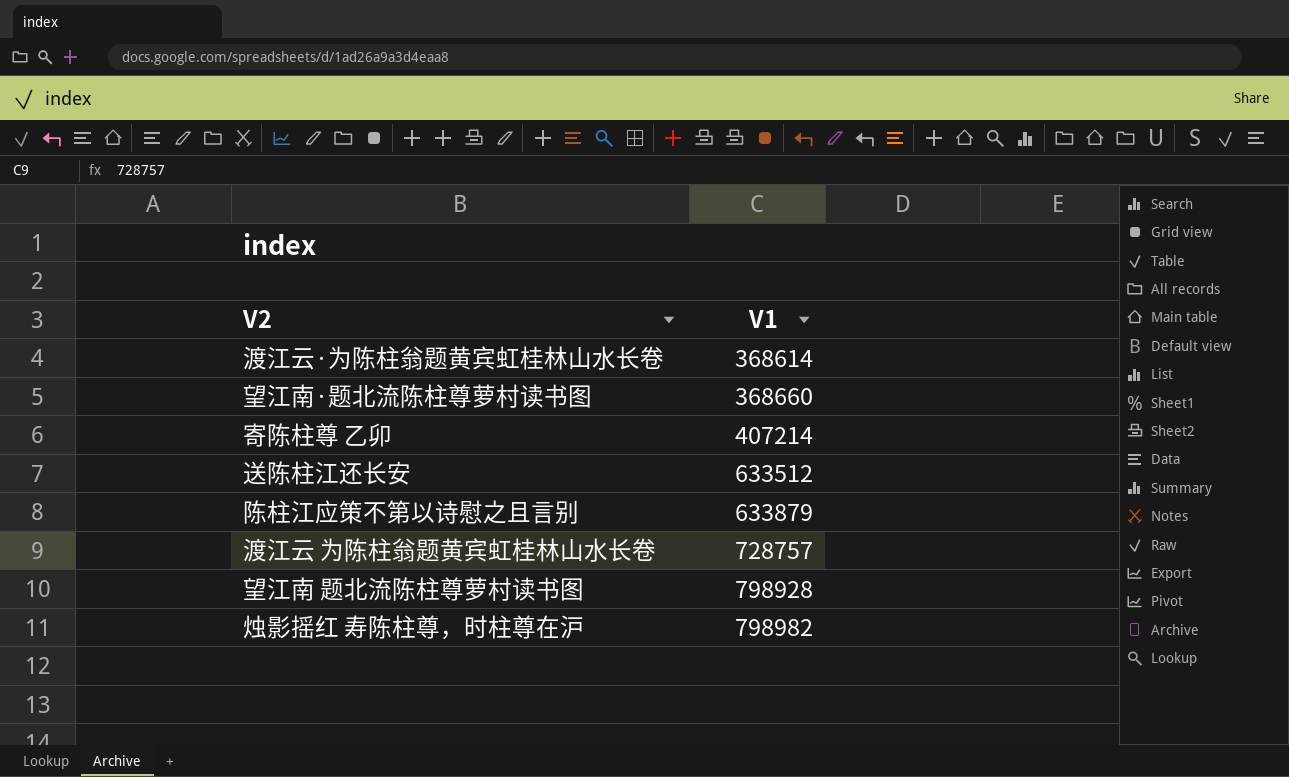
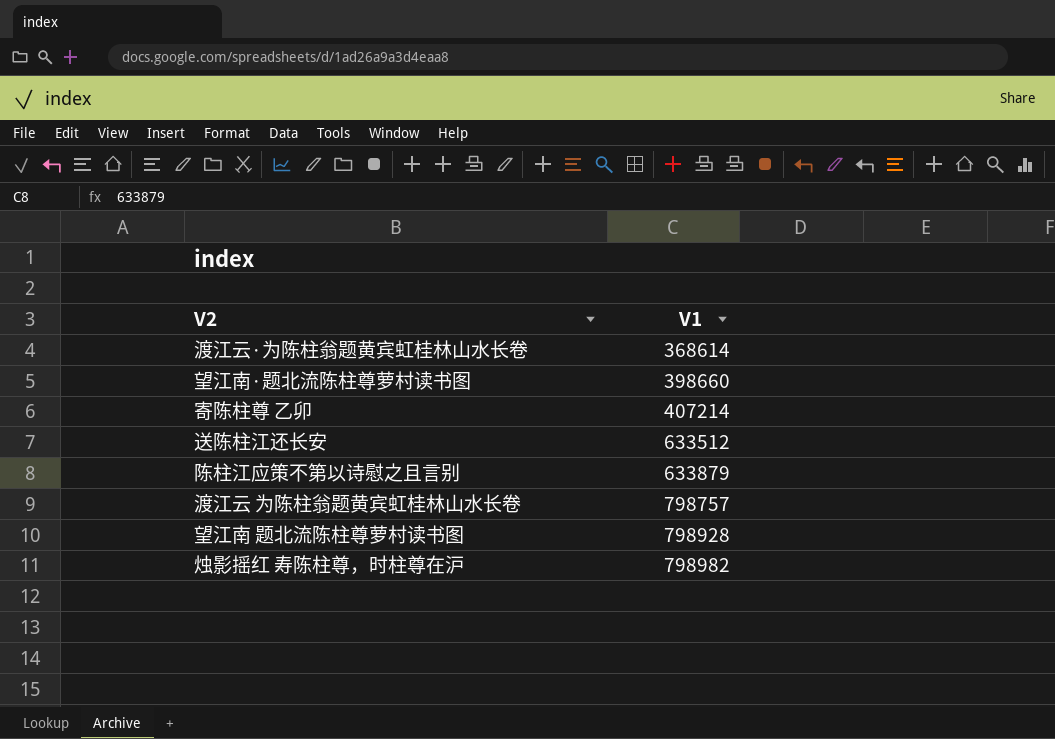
望江南·题北流陈柱尊萝村读书图 | V1: 368660 -> 398660
渡江云 为陈柱翁题黄宾虹桂林山水长卷 | V1: 728757 -> 798757

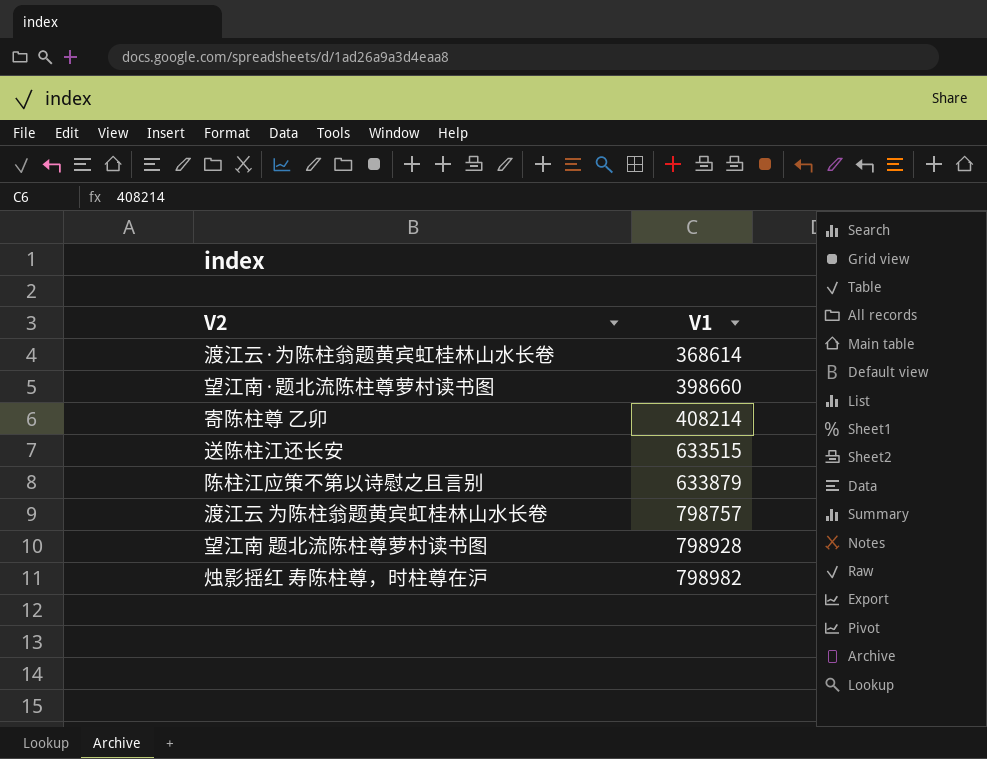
寄陈柱尊 乙卯 | V1: 407214 -> 408214
送陈柱江还长安 | V1: 633512 -> 633515

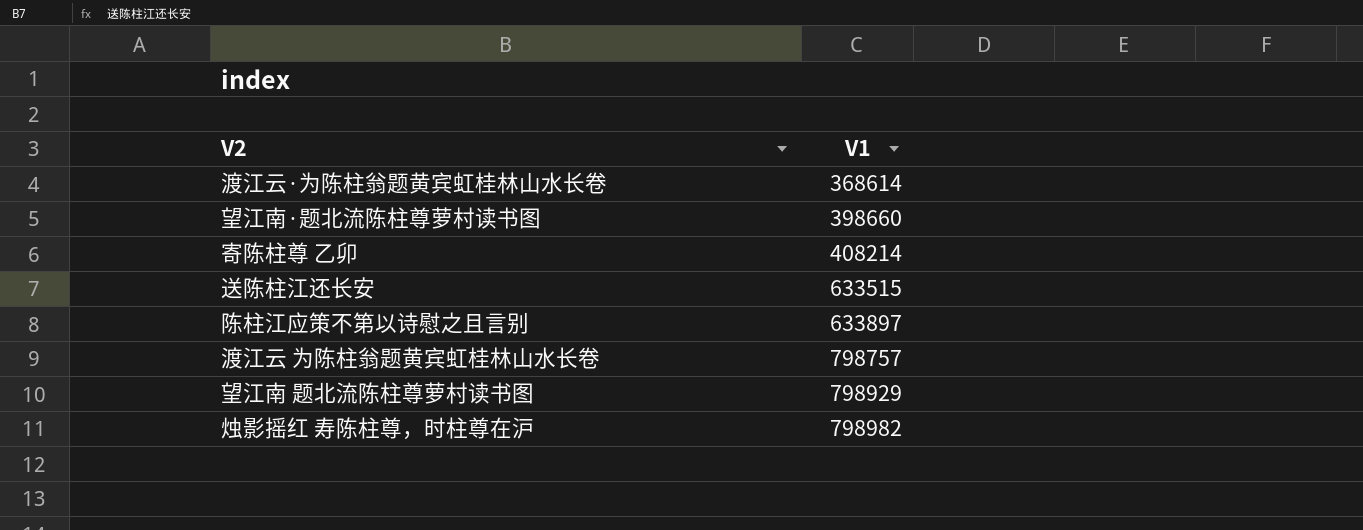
陈柱江应策不第以诗慰之且言别 | V1: 633879 -> 633897
望江南 题北流陈柱尊萝村读书图 | V1: 798928 -> 798929

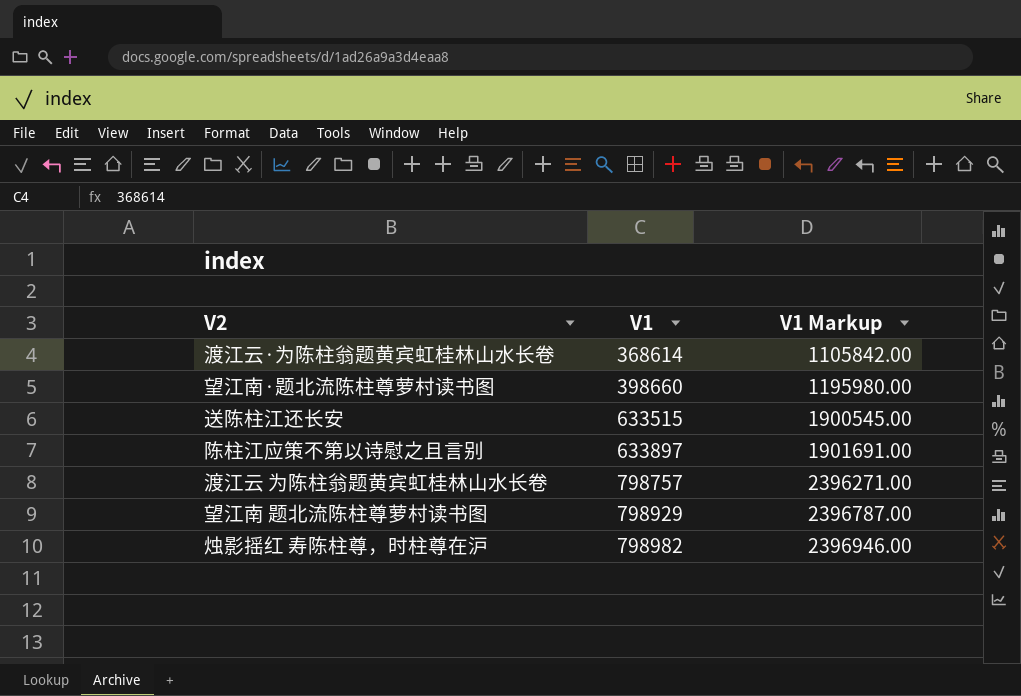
column V1 Markup | formula: none -> [V1] * 3
row 寄陈柱尊 乙卯: 408214 -> none

